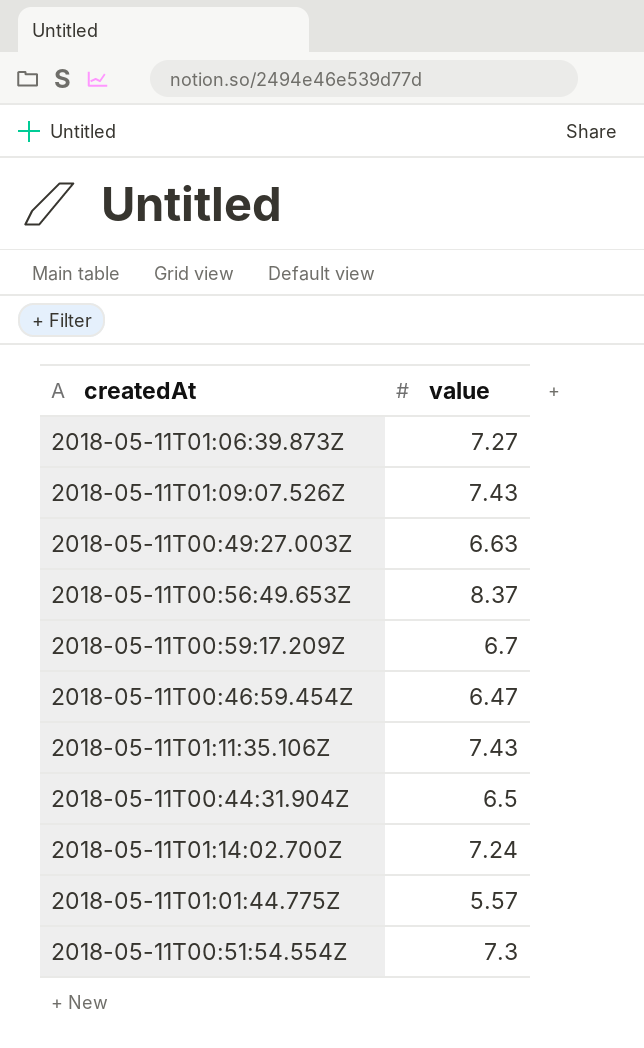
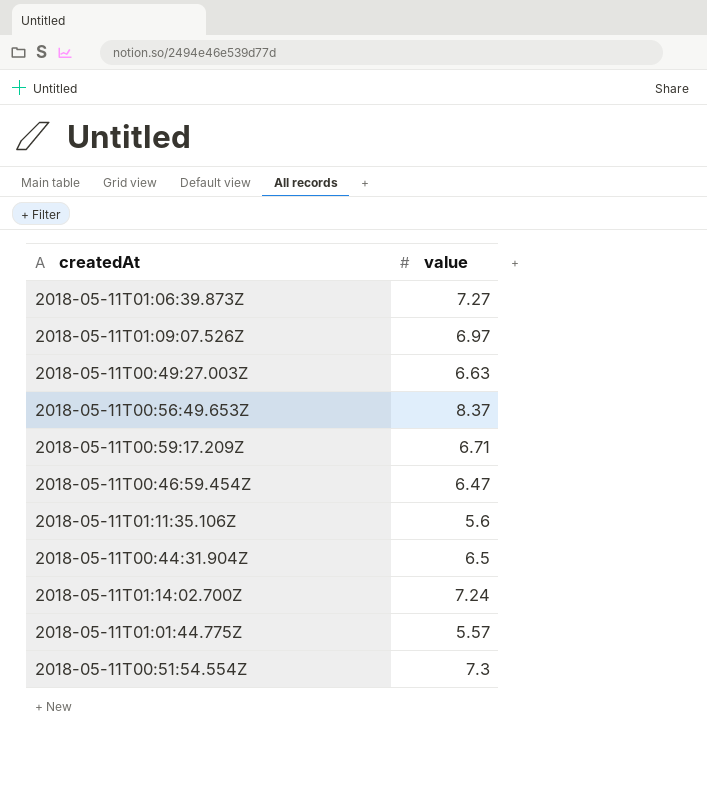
2018-05-11T01:09:07.526Z | value: 7.43 -> 6.97
2018-05-11T00:59:17.209Z | value: 6.7 -> 6.71
2018-05-11T01:11:35.106Z | value: 7.43 -> 5.6

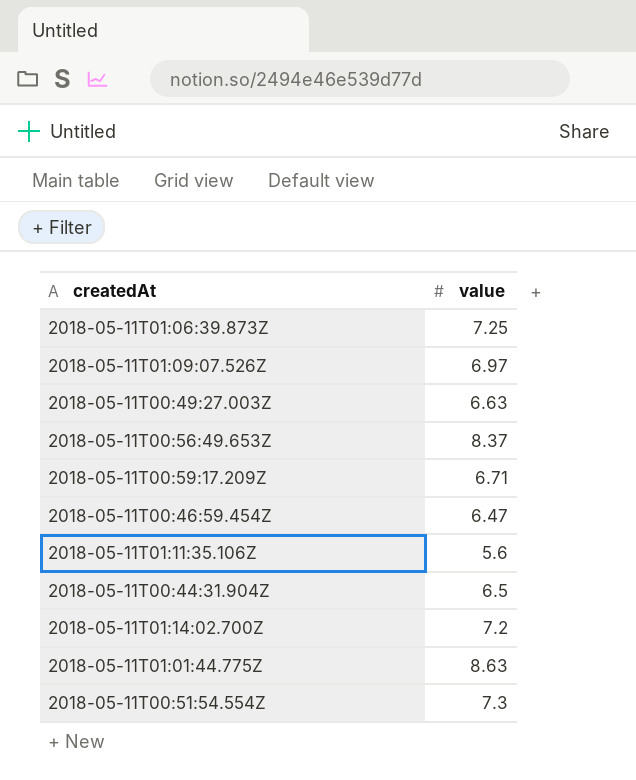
2018-05-11T01:06:39.873Z | value: 7.27 -> 7.25
2018-05-11T01:14:02.700Z | value: 7.24 -> 7.2
2018-05-11T01:01:44.775Z | value: 5.57 -> 8.63

